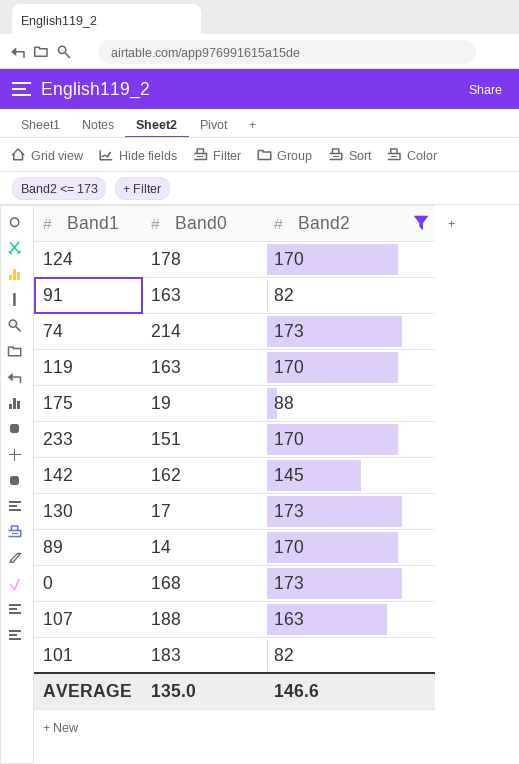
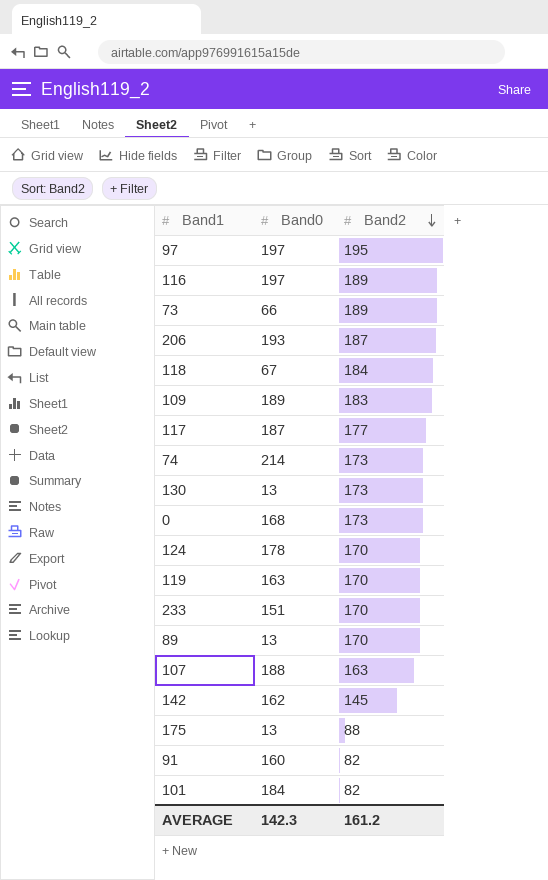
filter: Band2 <= 173 -> none
row order: none -> Band2 descending
130 | Band0: 17 -> 13
89 | Band0: 14 -> 13
175 | Band0: 19 -> 13
91 | Band0: 163 -> 160
101 | Band0: 183 -> 184
AVERAGE | Band0: 135.0 -> 142.3
AVERAGE | Band2: 146.6 -> 161.2

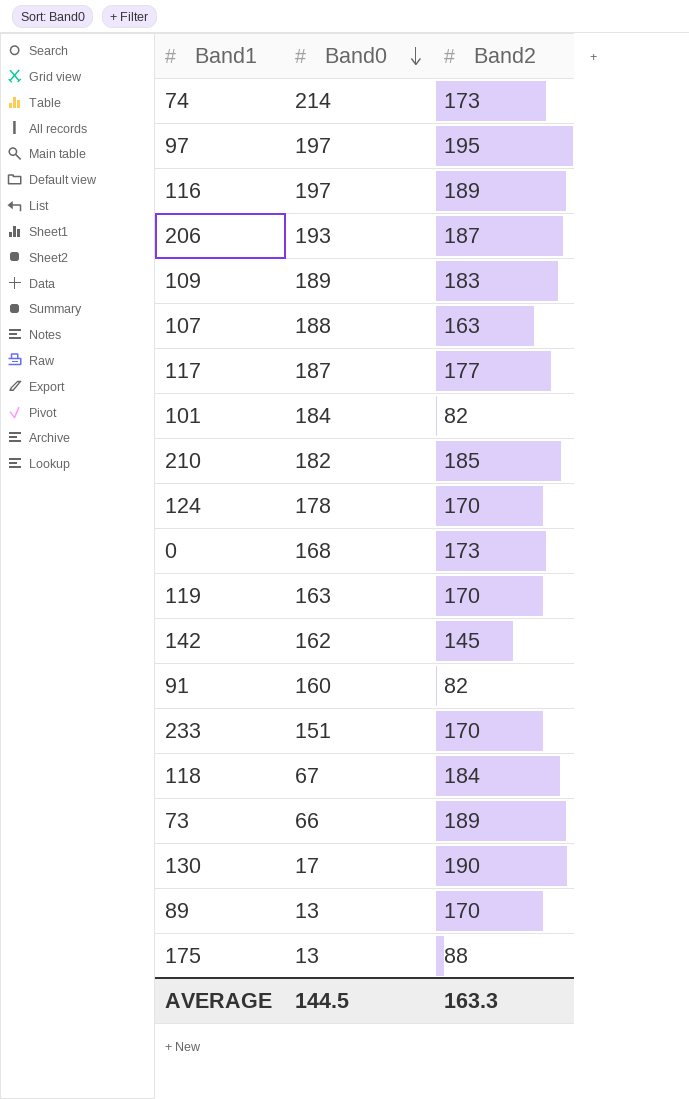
row order: Band2 descending -> Band0 descending
row 210: none -> 182 | 185
130 | Band0: 13 -> 17
130 | Band2: 173 -> 190
AVERAGE | Band0: 142.3 -> 144.5
AVERAGE | Band2: 161.2 -> 163.3

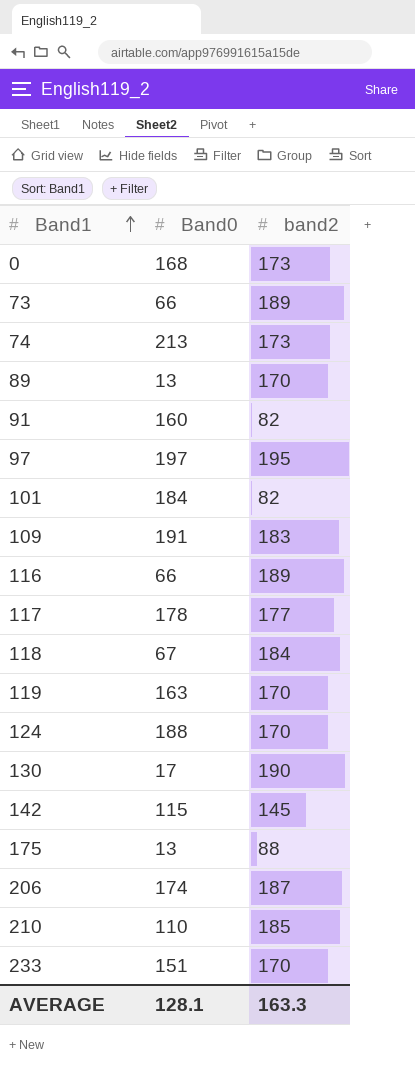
row order: Band0 descending -> Band1 ascending
column name: Band2 -> band2
row 107: 188 | 163 -> none
74 | Band0: 214 -> 213
109 | Band0: 189 -> 191
116 | Band0: 197 -> 66
117 | Band0: 187 -> 178
124 | Band0: 178 -> 188
142 | Band0: 162 -> 115
206 | Band0: 193 -> 174
210 | Band0: 182 -> 110
AVERAGE | Band0: 144.5 -> 128.1

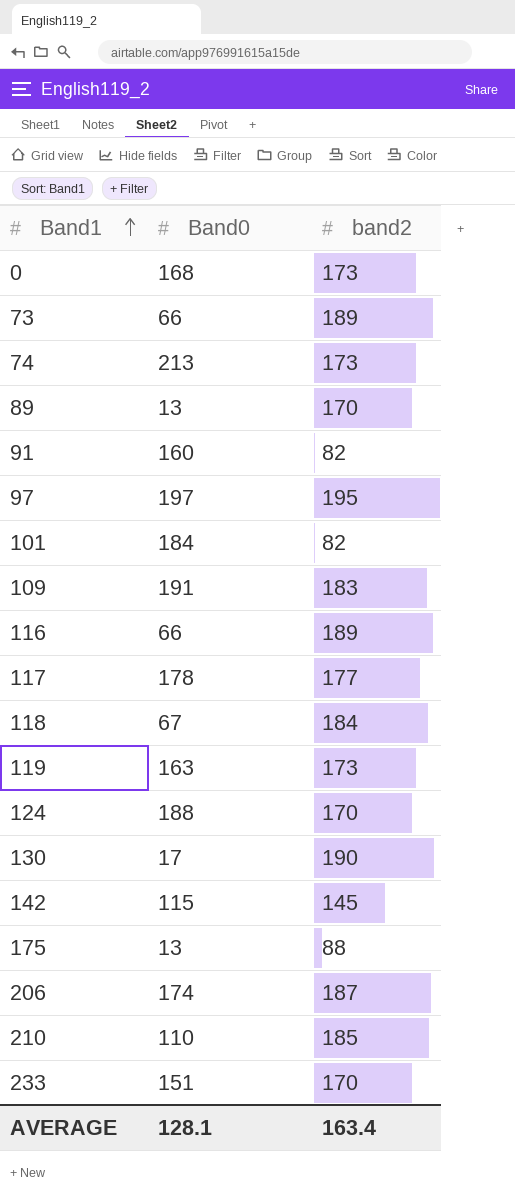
119 | band2: 170 -> 173
AVERAGE | band2: 163.3 -> 163.4

